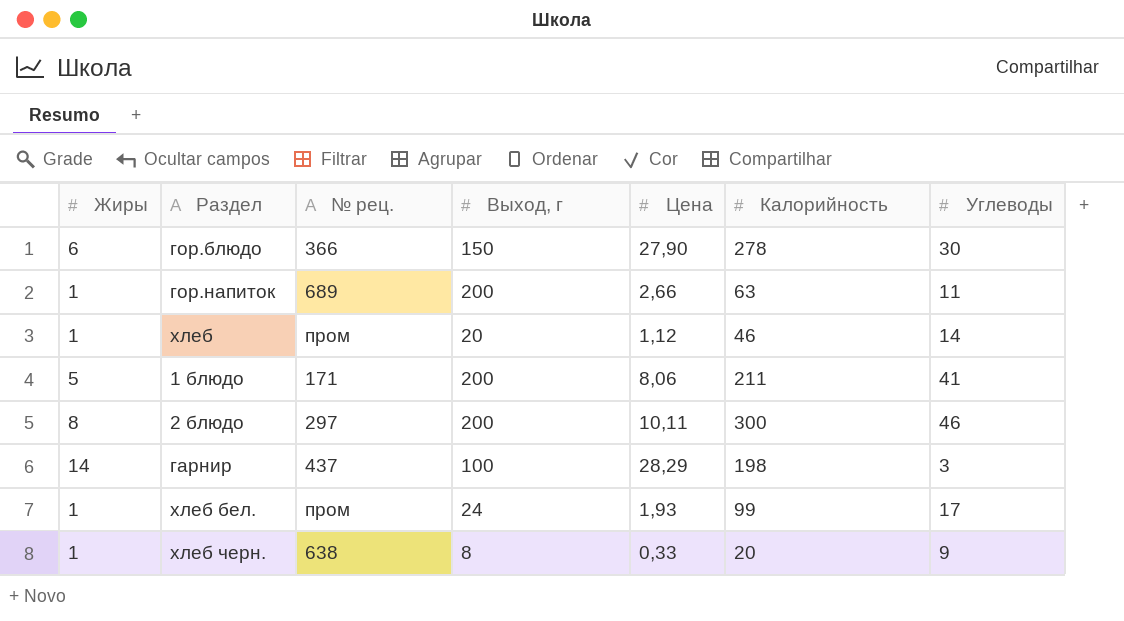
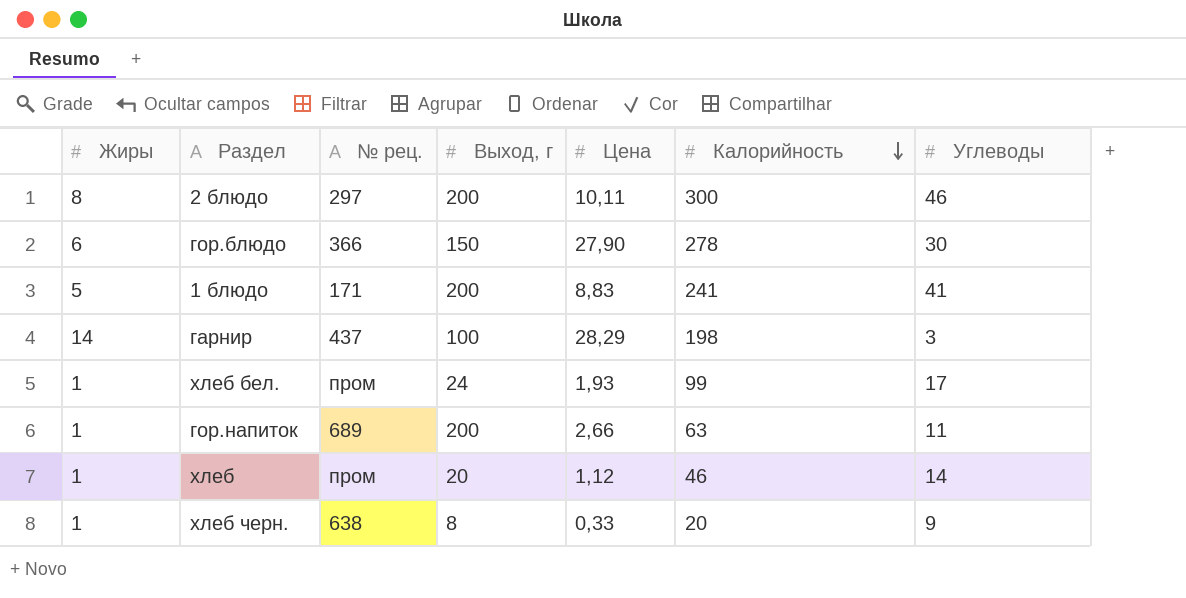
row order: none -> Калорийность descending
1 блюдо | Цена: 8,06 -> 8,83
1 блюдо | Калорийность: 211 -> 241

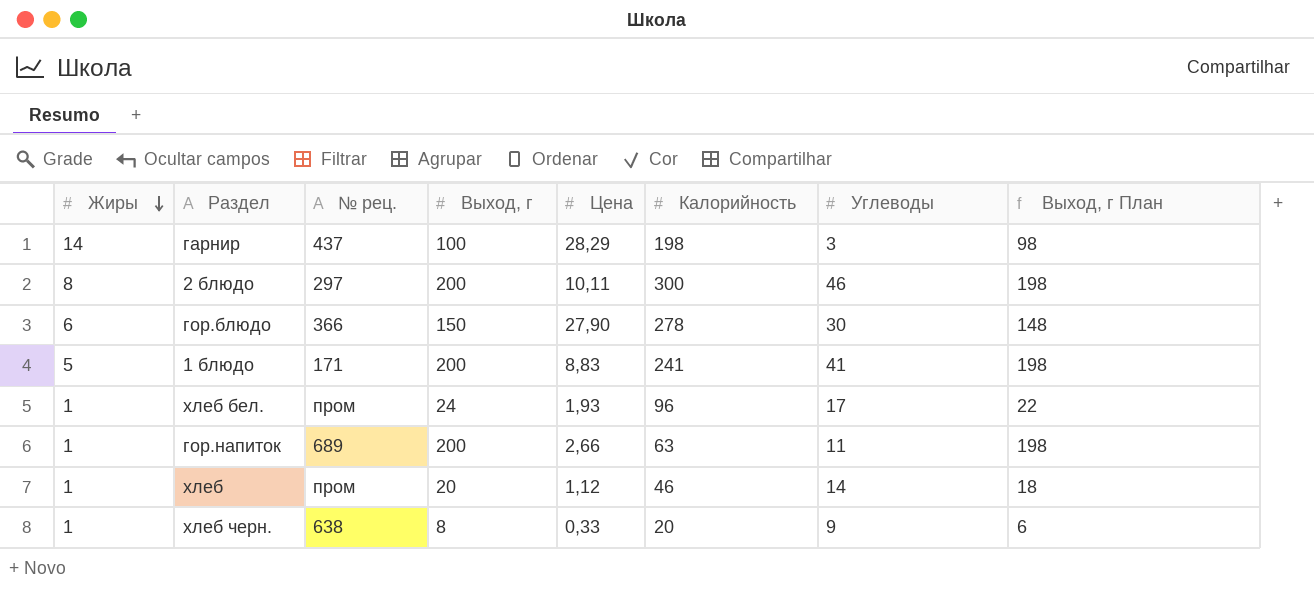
row order: Калорийность descending -> Жиры descending
column Выход, г План | formula: none -> [Выход, г] - 2
хлеб бел. | Калорийность: 99 -> 96

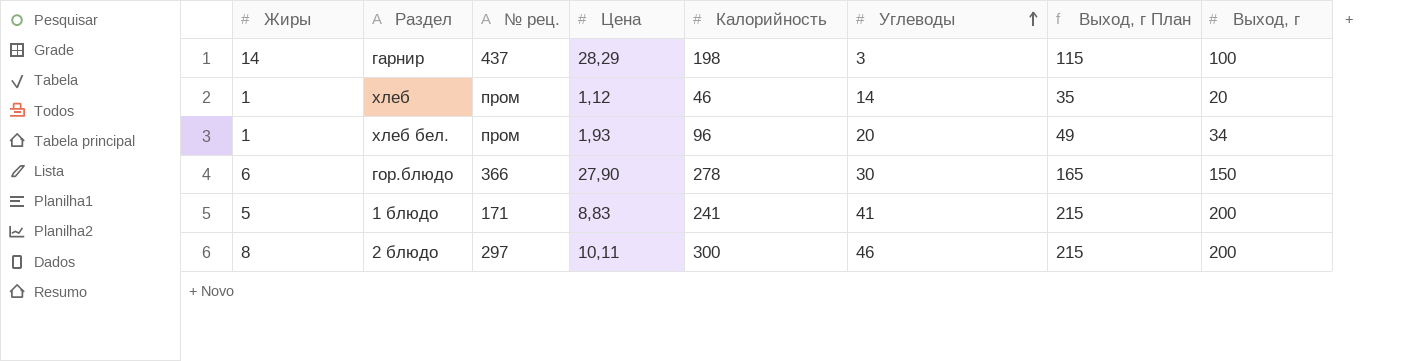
row order: Жиры descending -> Углеводы ascending
column Выход, г План | formula: [Выход, г] - 2 -> [Выход, г] + 15
column Выход, г | position: 4 -> 8
row гор.напиток: 1 | 689 | 200 | 2,66 | 63 | 11 | 198 -> none
row хлеб черн.: 1 | 638 | 8 | 0,33 | 20 | 9 | 6 -> none
хлеб бел. | Углеводы: 17 -> 20
хлеб бел. | Выход, г: 24 -> 34

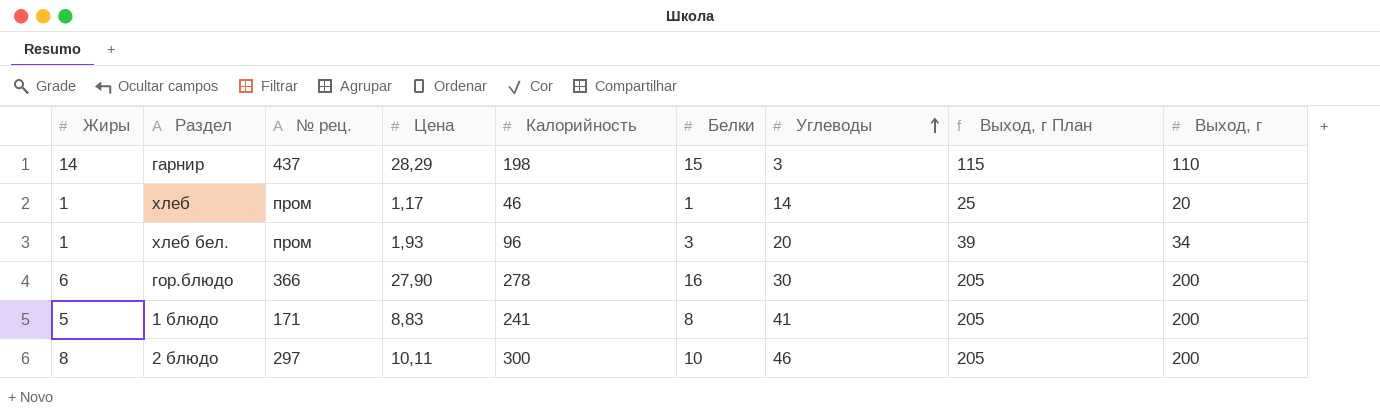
column Белки | position: none -> 6
column Выход, г План | formula: [Выход, г] + 15 -> [Выход, г] + 5
гарнир | Выход, г: 100 -> 110
хлеб | Цена: 1,12 -> 1,17
гор.блюдо | Выход, г: 150 -> 200

